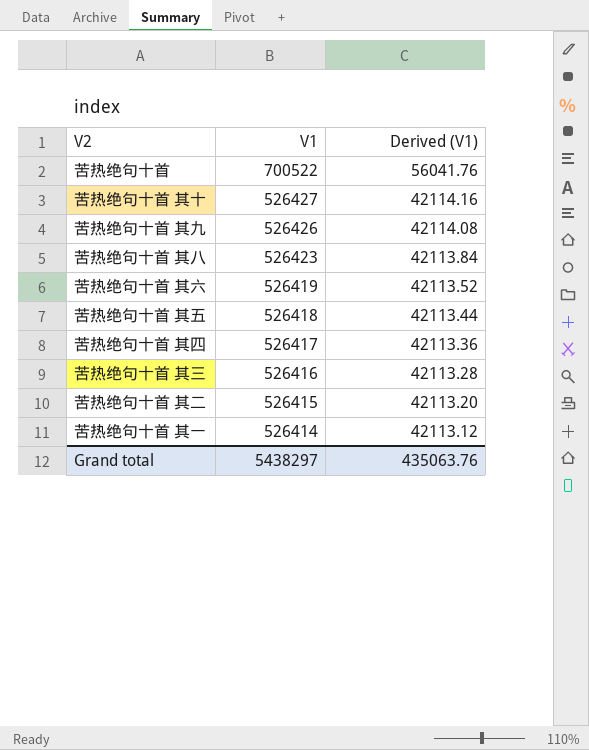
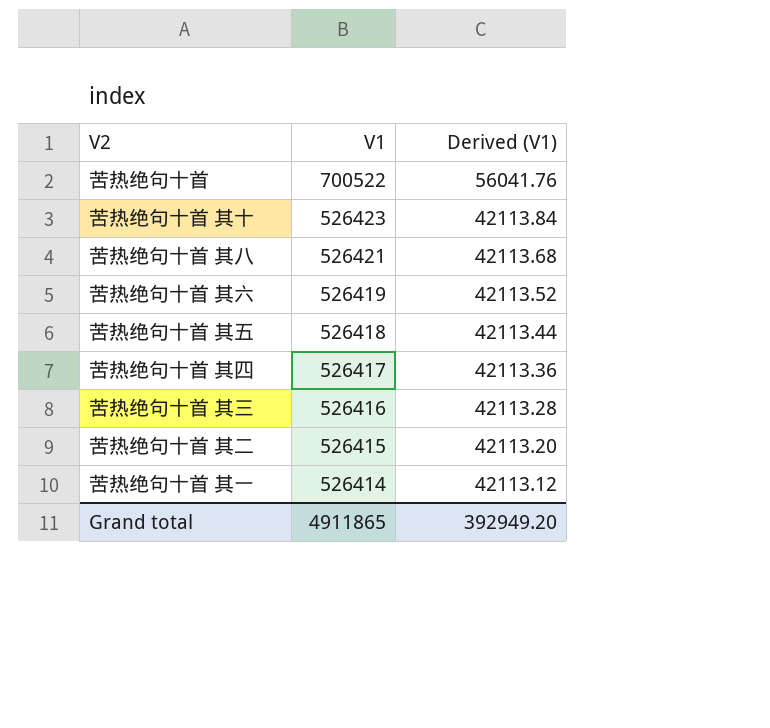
row 苦热绝句十首 其九: 526426 | 42114.08 -> none
苦热绝句十首 其十 | V1: 526427 -> 526423
苦热绝句十首 其十 | Derived (V1): 42114.16 -> 42113.84
苦热绝句十首 其八 | V1: 526423 -> 526421
苦热绝句十首 其八 | Derived (V1): 42113.84 -> 42113.68
Grand total | V1: 5438297 -> 4911865
Grand total | Derived (V1): 435063.76 -> 392949.20

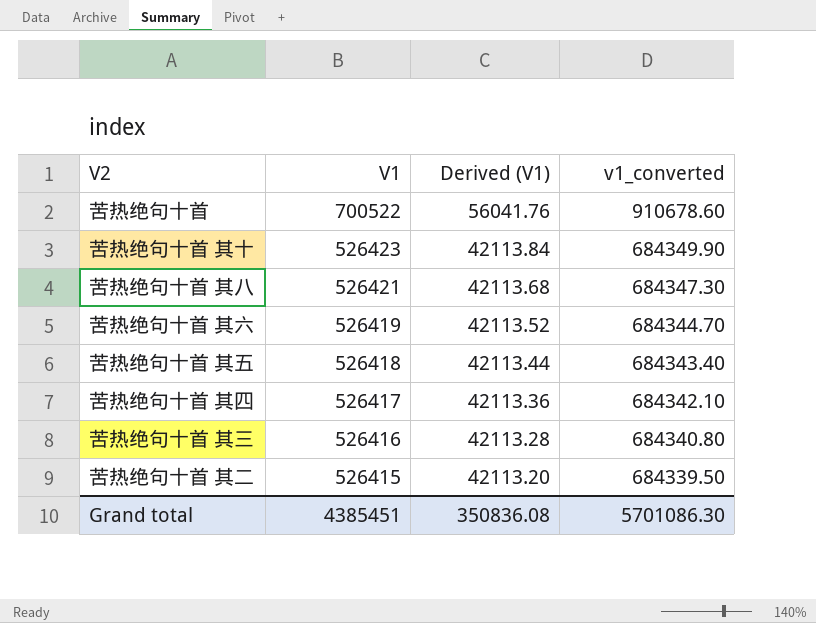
column v1_converted | formula: none -> [V1] * 1.3
row 苦热绝句十首 其一: 526414 | 42113.12 -> none
Grand total | V1: 4911865 -> 4385451
Grand total | Derived (V1): 392949.20 -> 350836.08

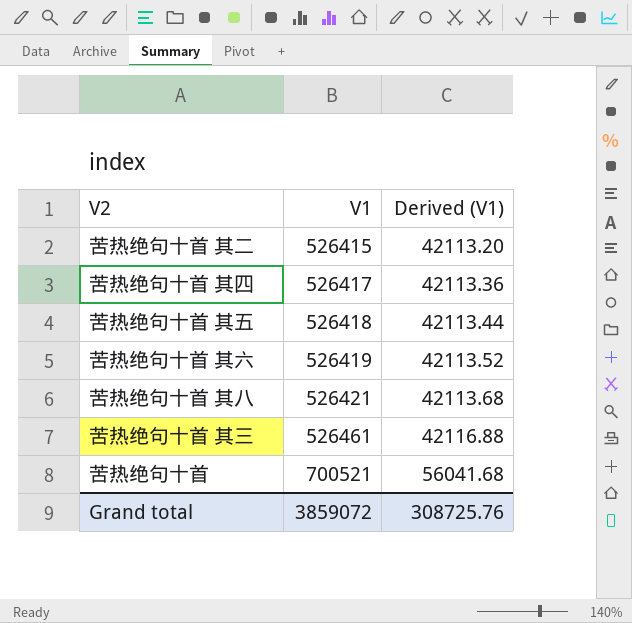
row order: V1 descending -> V1 ascending
column v1_converted | formula: [V1] * 1.3 -> none
row 苦热绝句十首 其十: 526423 | 42113.84 | 684349.90 -> none
苦热绝句十首 其三 | V1: 526416 -> 526461
苦热绝句十首 其三 | Derived (V1): 42113.28 -> 42116.88
苦热绝句十首 | V1: 700522 -> 700521
苦热绝句十首 | Derived (V1): 56041.76 -> 56041.68
Grand total | V1: 4385451 -> 3859072
Grand total | Derived (V1): 350836.08 -> 308725.76

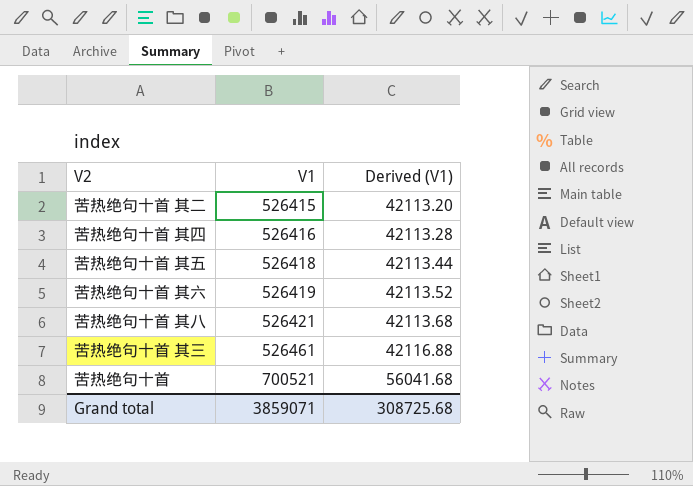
苦热绝句十首 其四 | V1: 526417 -> 526416
苦热绝句十首 其四 | Derived (V1): 42113.36 -> 42113.28
Grand total | V1: 3859072 -> 3859071
Grand total | Derived (V1): 308725.76 -> 308725.68

